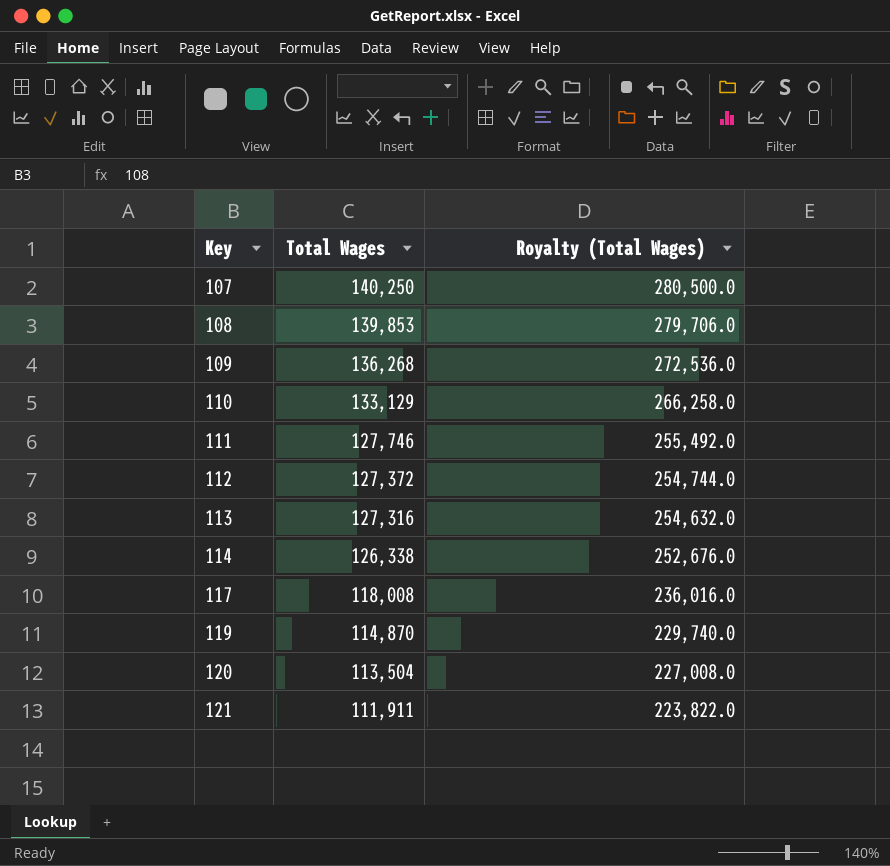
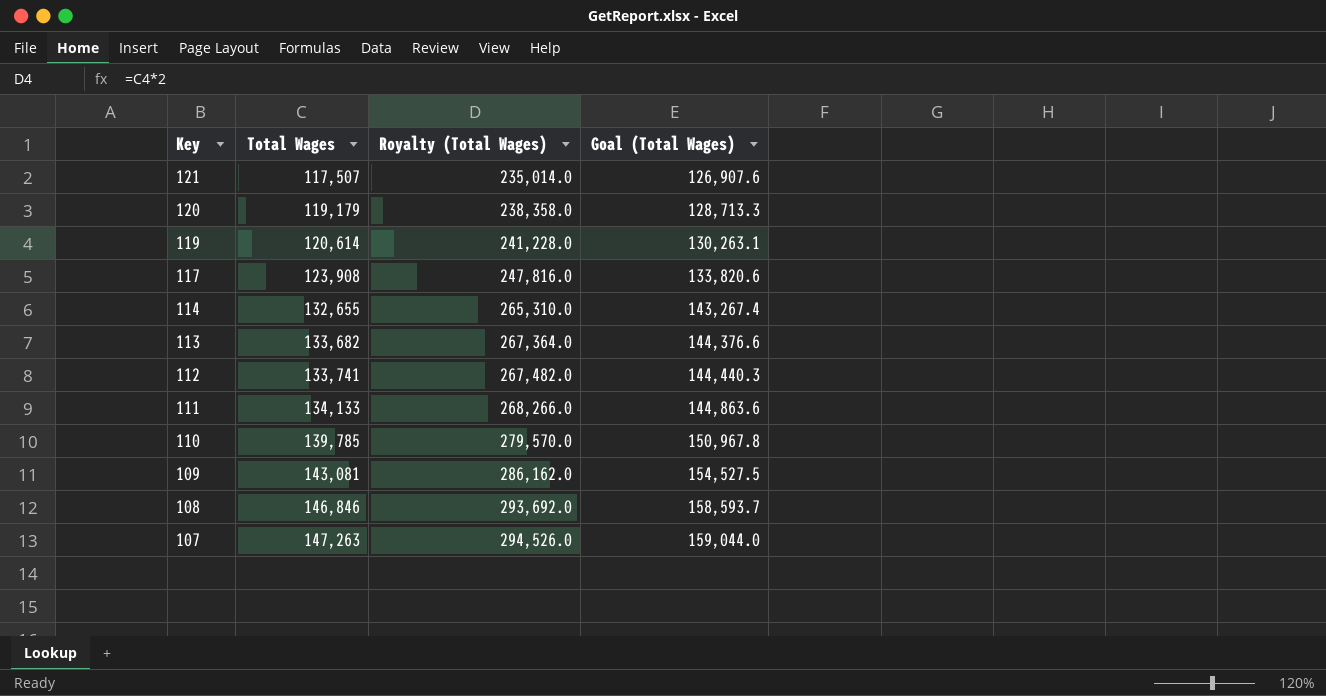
row order: Key ascending -> Key descending
column Goal (Total Wages) | formula: none -> [Total Wages] * 1.08
121 | Total Wages: 111,911 -> 117,507
121 | Royalty (Total Wages): 223,822.0 -> 235,014.0
120 | Total Wages: 113,504 -> 119,179
120 | Royalty (Total Wages): 227,008.0 -> 238,358.0
119 | Total Wages: 114,870 -> 120,614
119 | Royalty (Total Wages): 229,740.0 -> 241,228.0
117 | Total Wages: 118,008 -> 123,908
117 | Royalty (Total Wages): 236,016.0 -> 247,816.0
114 | Total Wages: 126,338 -> 132,655
114 | Royalty (Total Wages): 252,676.0 -> 265,310.0
113 | Total Wages: 127,316 -> 133,682
113 | Royalty (Total Wages): 254,632.0 -> 267,364.0
112 | Total Wages: 127,372 -> 133,741
112 | Royalty (Total Wages): 254,744.0 -> 267,482.0
111 | Total Wages: 127,746 -> 134,133
111 | Royalty (Total Wages): 255,492.0 -> 268,266.0
110 | Total Wages: 133,129 -> 139,785
110 | Royalty (Total Wages): 266,258.0 -> 279,570.0
109 | Total Wages: 136,268 -> 143,081
109 | Royalty (Total Wages): 272,536.0 -> 286,162.0
108 | Total Wages: 139,853 -> 146,846
108 | Royalty (Total Wages): 279,706.0 -> 293,692.0
107 | Total Wages: 140,250 -> 147,263
107 | Royalty (Total Wages): 280,500.0 -> 294,526.0

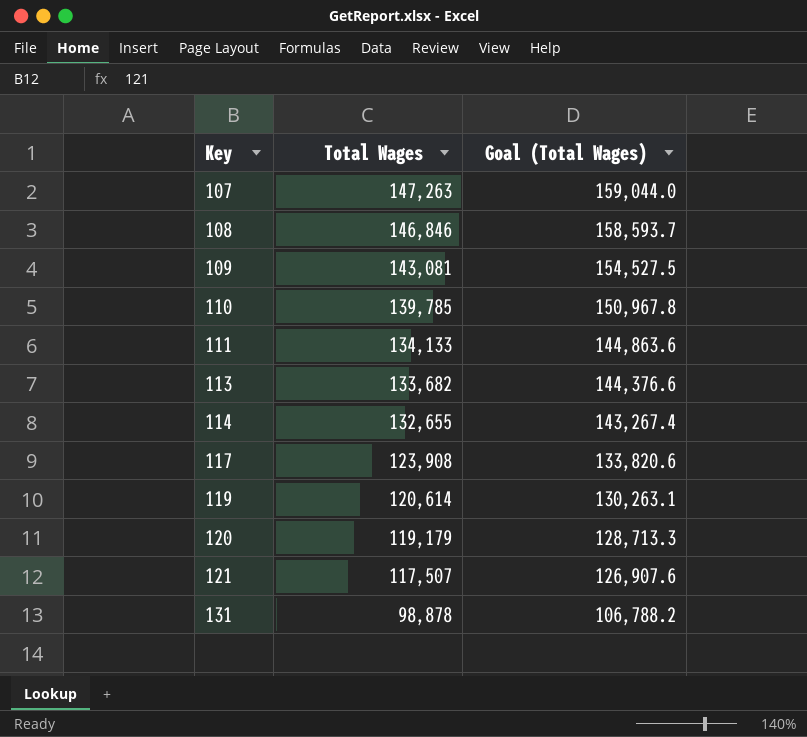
row order: Key descending -> Key ascending
column Royalty (Total Wages) | formula: [Total Wages] * 2 -> none
row 112: 133,741 | 267,482.0 | 144,440.3 -> none
row 131: none -> 98,878 | 106,788.2

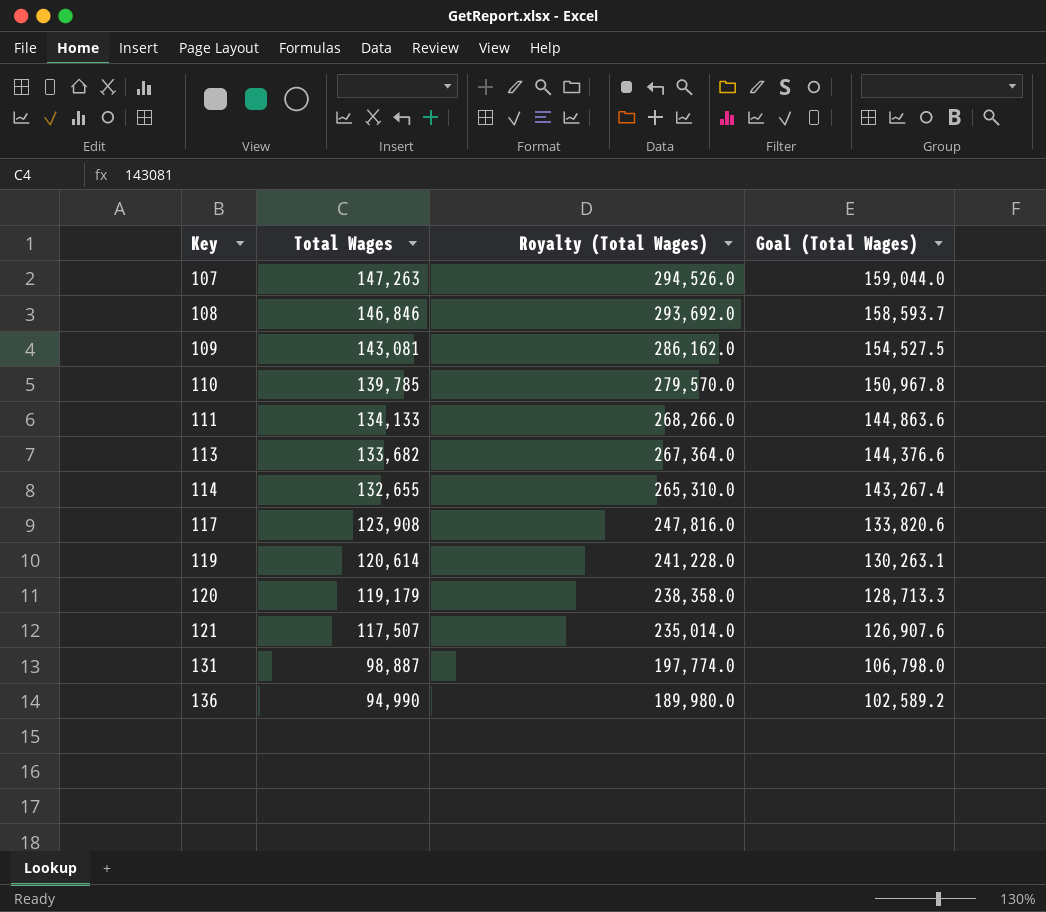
column Royalty (Total Wages) | formula: none -> [Total Wages] * 2
131 | Total Wages: 98,878 -> 98,887
131 | Goal (Total Wages): 106,788.2 -> 106,798.0
row 136: none -> 94,990 | 189,980.0 | 102,589.2

